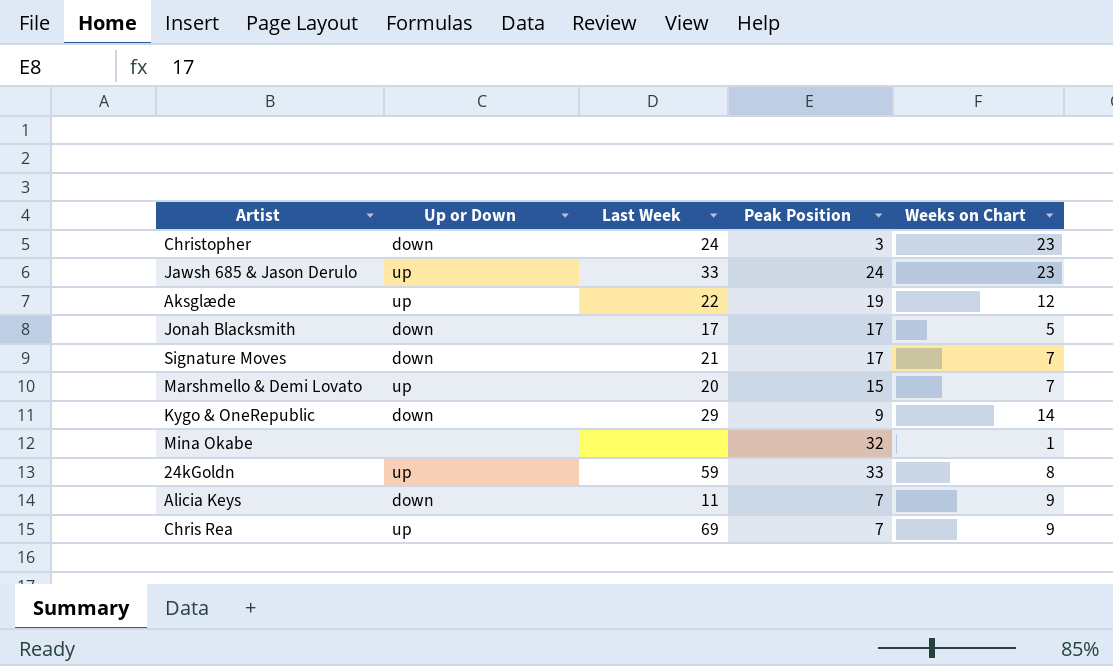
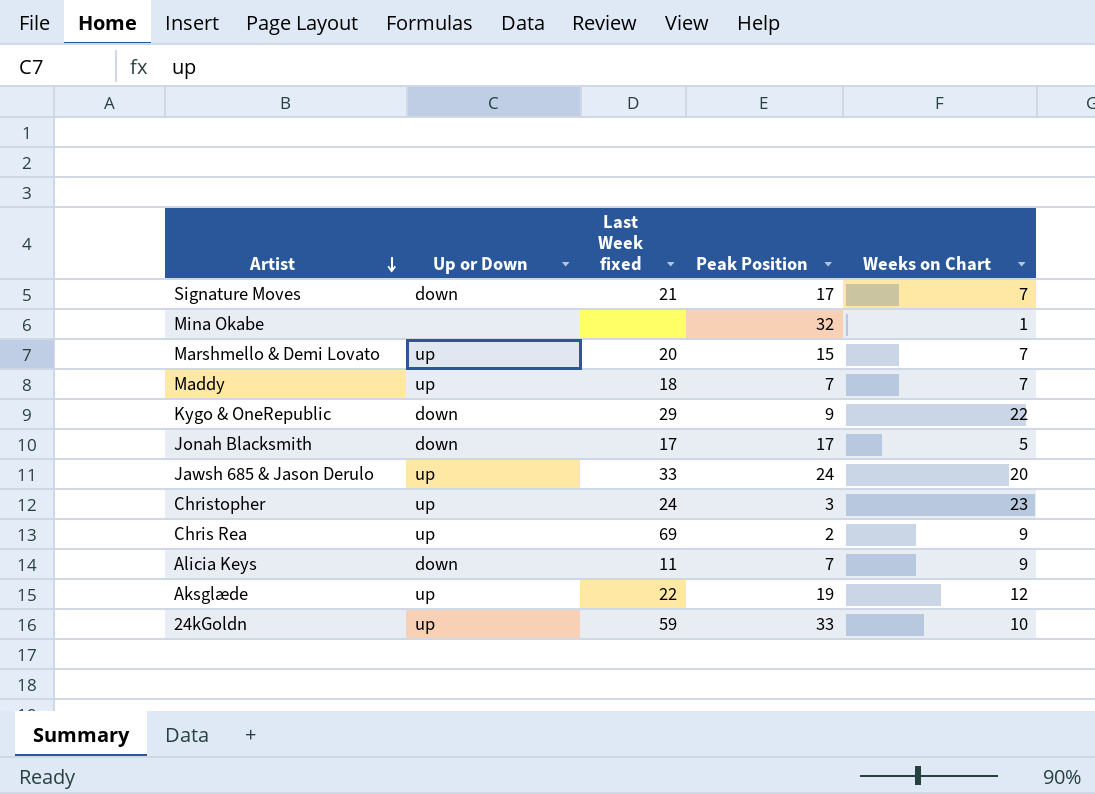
row order: none -> Artist descending
column name: Last Week -> Last Week fixed
row Maddy: none -> up | 18 | 7 | 7
Kygo & OneRepublic | Weeks on Chart: 14 -> 22
Jawsh 685 & Jason Derulo | Weeks on Chart: 23 -> 20
Christopher | Up or Down: down -> up
Chris Rea | Peak Position: 7 -> 2
24kGoldn | Weeks on Chart: 8 -> 10

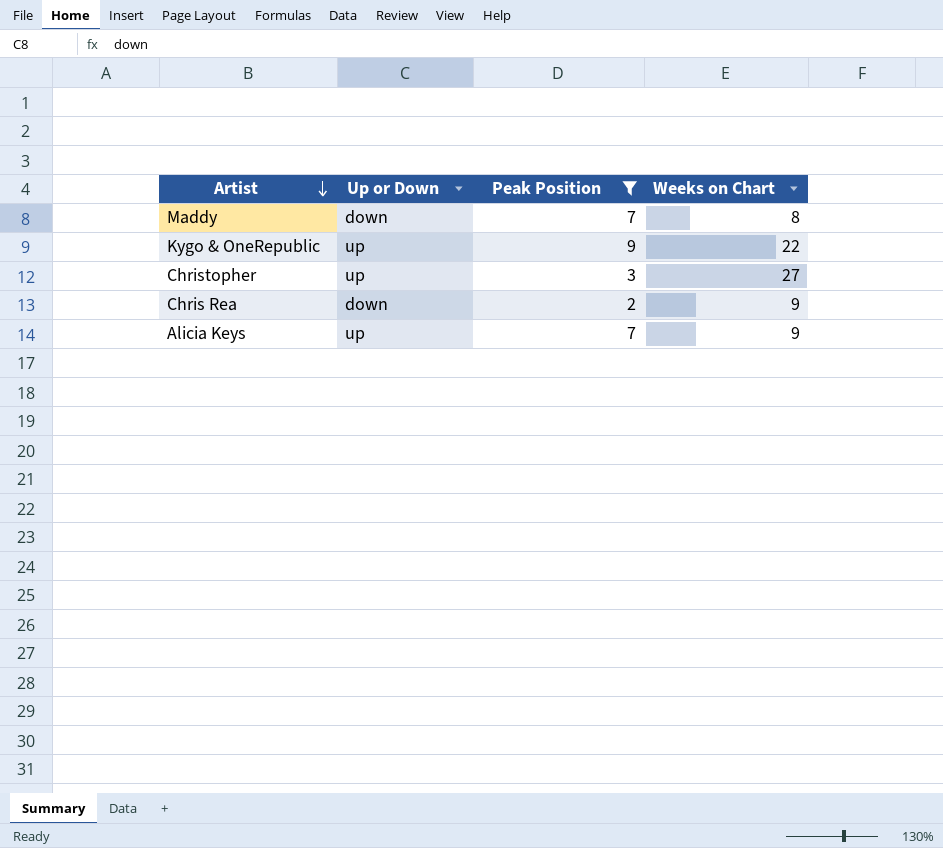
filter: none -> Peak Position <= 9
column Last Week fixed | position: 3 -> none
Maddy | Up or Down: up -> down
Maddy | Weeks on Chart: 7 -> 8
Kygo & OneRepublic | Up or Down: down -> up
Christopher | Weeks on Chart: 23 -> 27
Chris Rea | Up or Down: up -> down
Alicia Keys | Up or Down: down -> up

